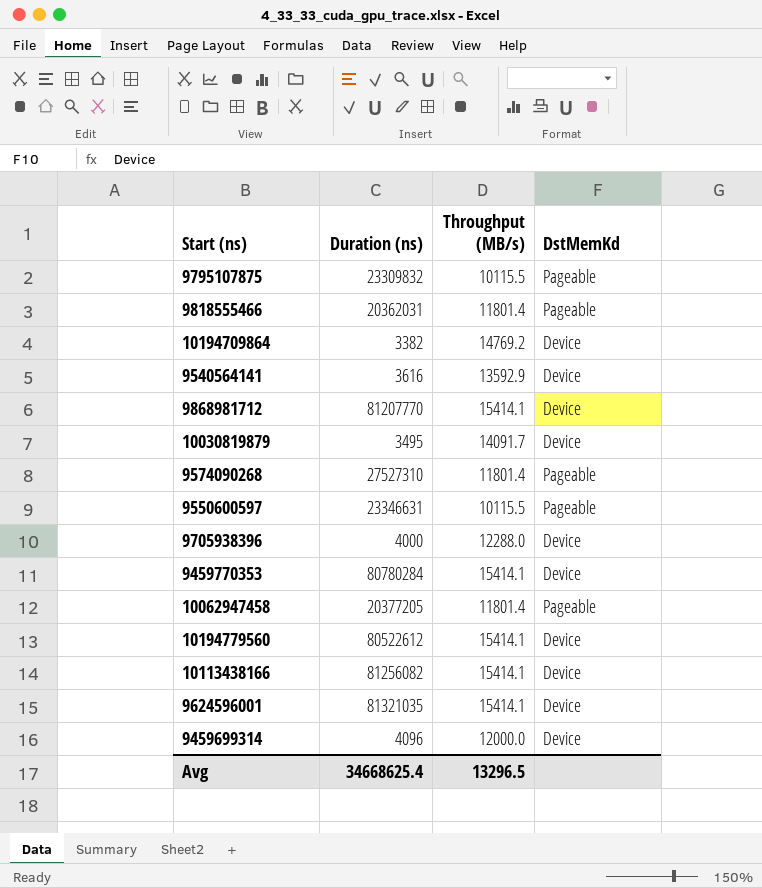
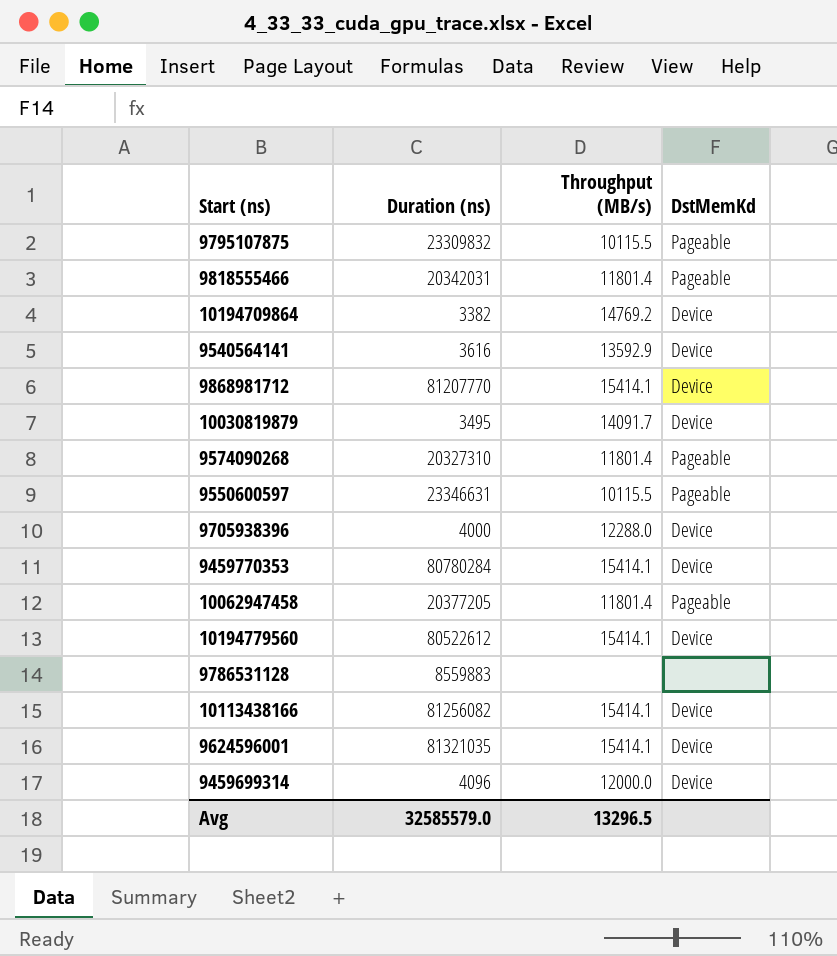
9818555466 | Duration (ns): 20362031 -> 20342031
9574090268 | Duration (ns): 27527310 -> 20327310
row 9786531128: none -> 8559883 | none | none
Avg | Duration (ns): 34668625.4 -> 32585579.0

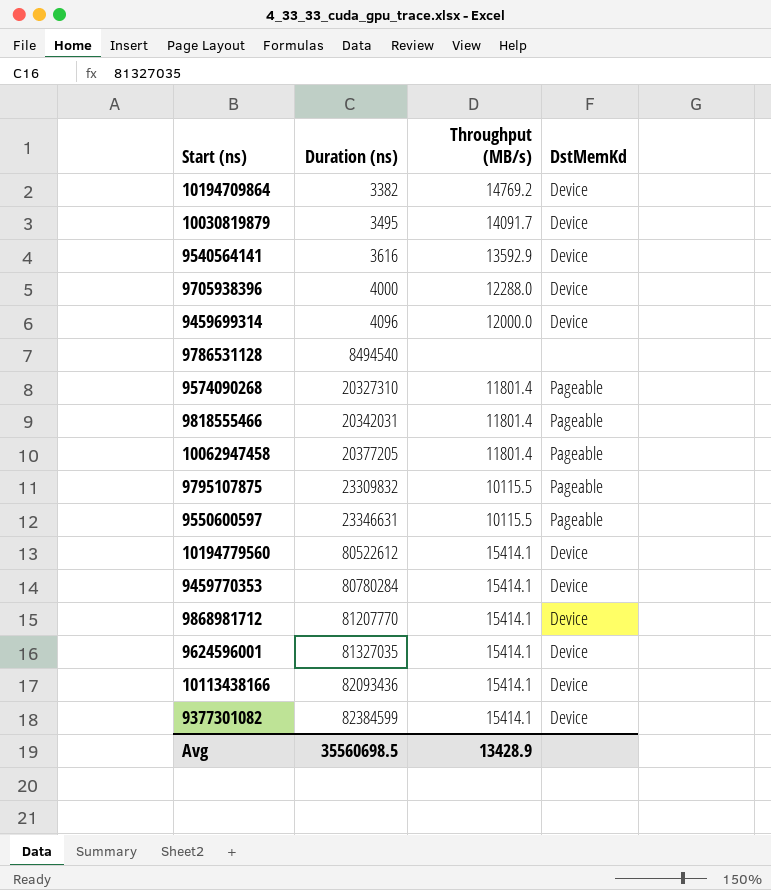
row order: none -> Duration (ns) ascending
9786531128 | Duration (ns): 8559883 -> 8494540
9624596001 | Duration (ns): 81321035 -> 81327035
10113438166 | Duration (ns): 81256082 -> 82093436
row 9377301082: none -> 82384599 | 15414.1 | Device
Avg | Duration (ns): 32585579.0 -> 35560698.5
Avg | Throughput (MB/s): 13296.5 -> 13428.9

